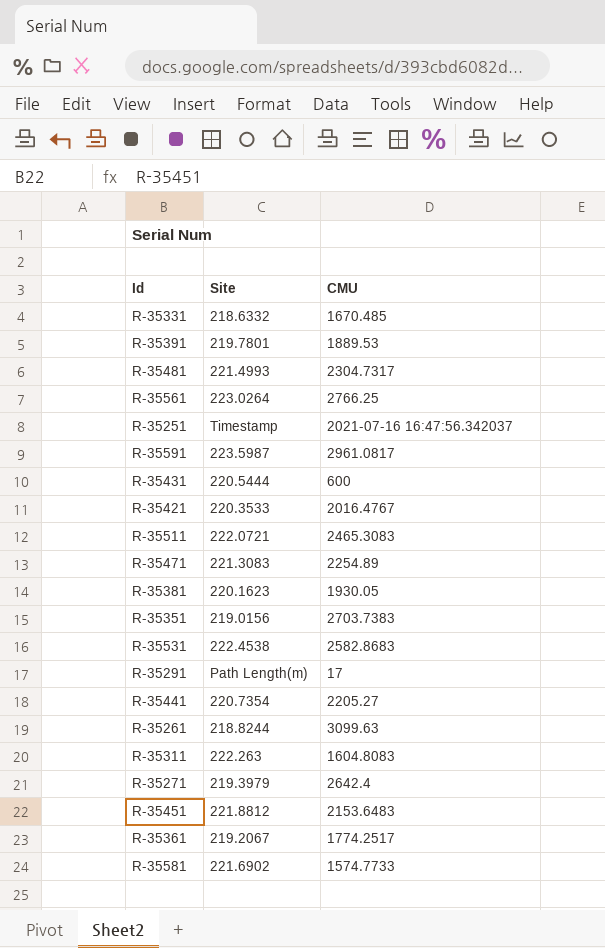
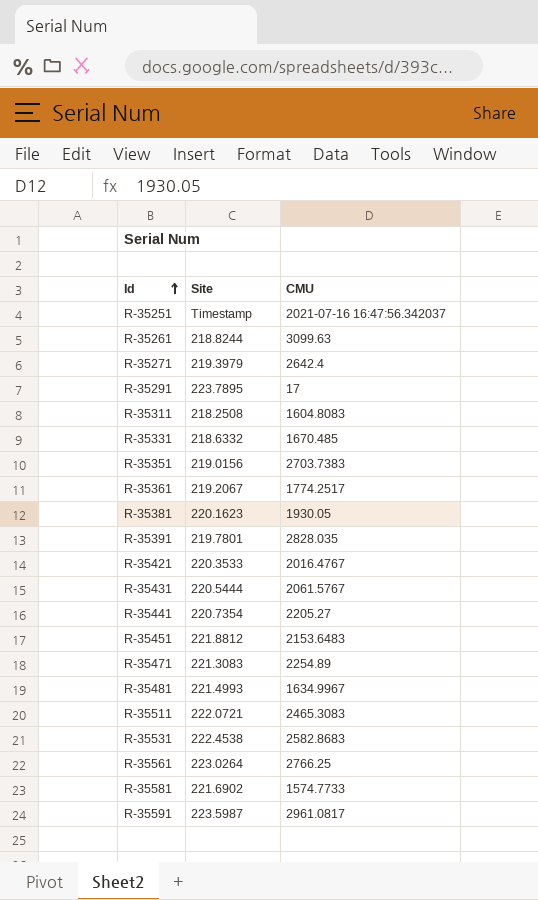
row order: none -> Id ascending
R-35291 | Site: Path Length(m) -> 223.7895
R-35311 | Site: 222.263 -> 218.2508
R-35391 | CMU: 1889.53 -> 2828.035
R-35431 | CMU: 600 -> 2061.5767
R-35481 | CMU: 2304.7317 -> 1634.9967

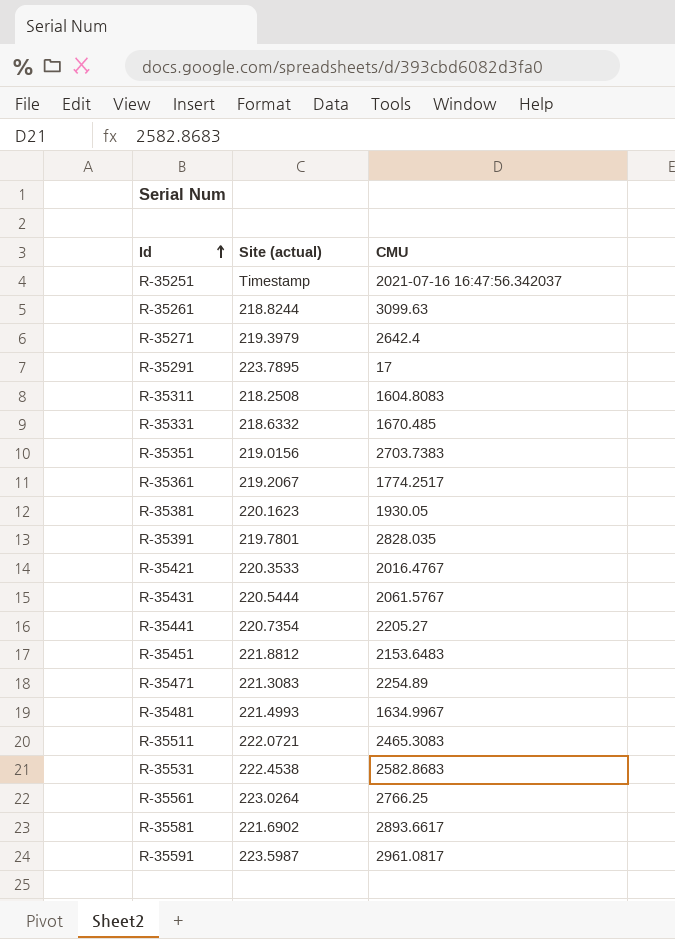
column name: Site -> Site (actual)
R-35581 | CMU: 1574.7733 -> 2893.6617

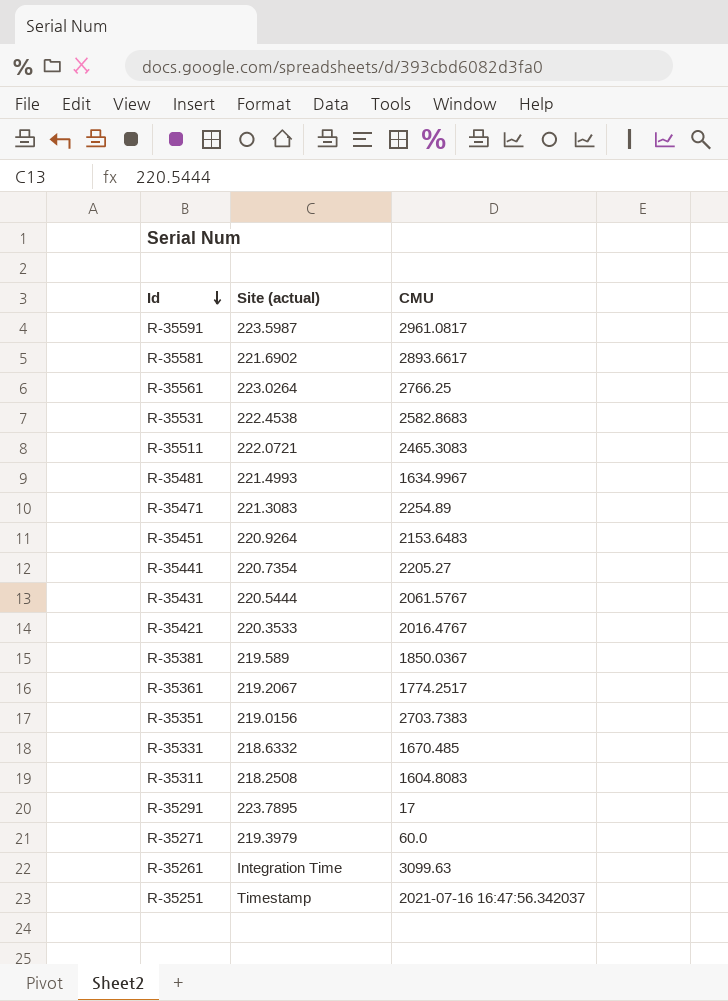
row order: Id ascending -> Id descending
row R-35391: 219.7801 | 2828.035 -> none
R-35451 | Site (actual): 221.8812 -> 220.9264
R-35381 | Site (actual): 220.1623 -> 219.589
R-35381 | CMU: 1930.05 -> 1850.0367
R-35271 | CMU: 2642.4 -> 60.0
R-35261 | Site (actual): 218.8244 -> Integration Time

